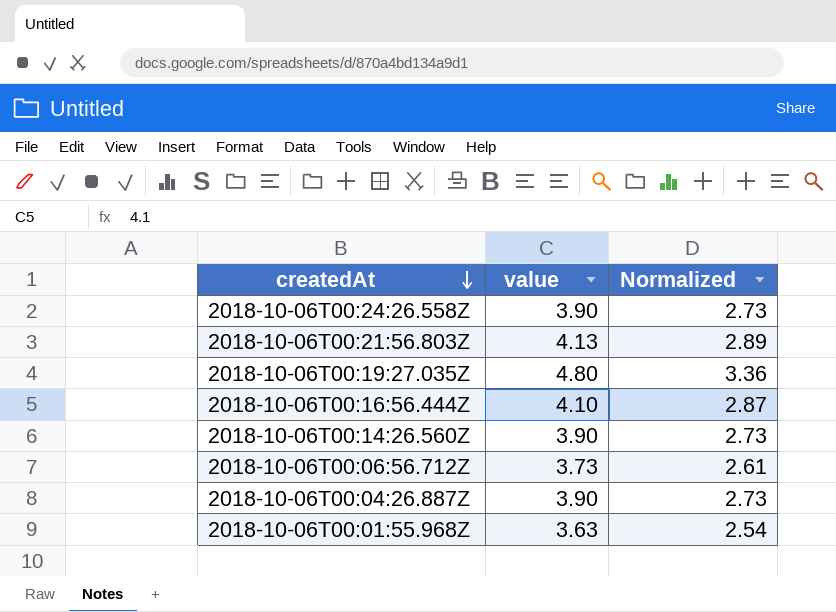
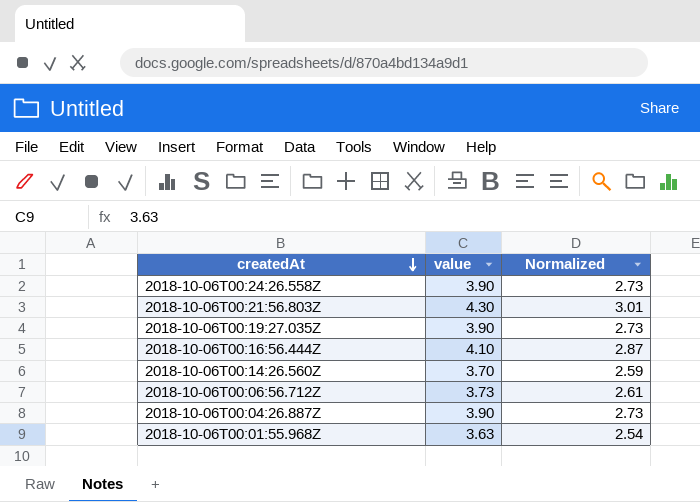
2018-10-06T00:21:56.803Z | value: 4.13 -> 4.30
2018-10-06T00:21:56.803Z | Normalized: 2.89 -> 3.01
2018-10-06T00:19:27.035Z | value: 4.80 -> 3.90
2018-10-06T00:19:27.035Z | Normalized: 3.36 -> 2.73
2018-10-06T00:14:26.560Z | value: 3.90 -> 3.70
2018-10-06T00:14:26.560Z | Normalized: 2.73 -> 2.59

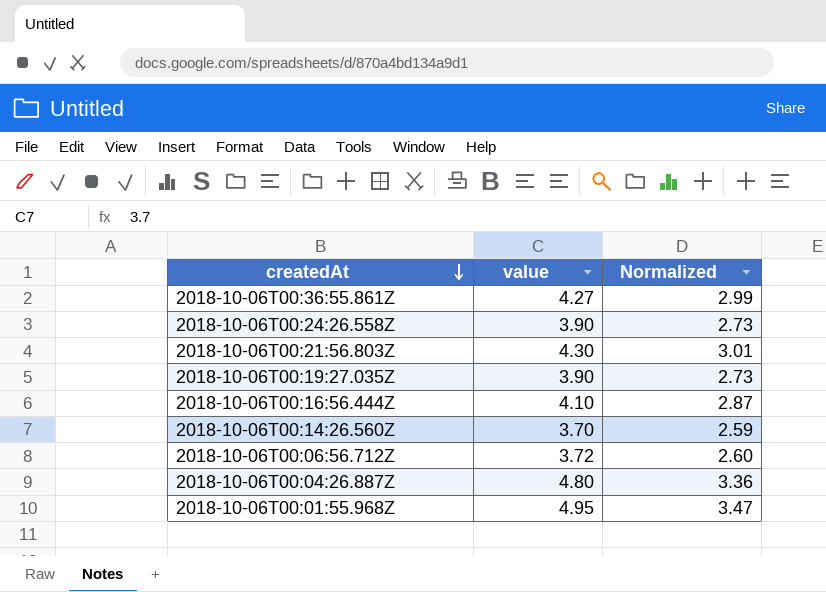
row 2018-10-06T00:36:55.861Z: none -> 4.27 | 2.99
2018-10-06T00:06:56.712Z | value: 3.73 -> 3.72
2018-10-06T00:06:56.712Z | Normalized: 2.61 -> 2.60
2018-10-06T00:04:26.887Z | value: 3.90 -> 4.80
2018-10-06T00:04:26.887Z | Normalized: 2.73 -> 3.36
2018-10-06T00:01:55.968Z | value: 3.63 -> 4.95
2018-10-06T00:01:55.968Z | Normalized: 2.54 -> 3.47

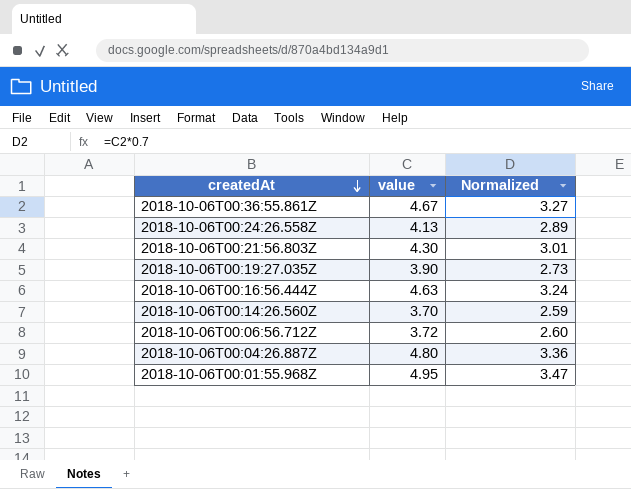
2018-10-06T00:36:55.861Z | value: 4.27 -> 4.67
2018-10-06T00:36:55.861Z | Normalized: 2.99 -> 3.27
2018-10-06T00:24:26.558Z | value: 3.90 -> 4.13
2018-10-06T00:24:26.558Z | Normalized: 2.73 -> 2.89
2018-10-06T00:16:56.444Z | value: 4.10 -> 4.63
2018-10-06T00:16:56.444Z | Normalized: 2.87 -> 3.24

